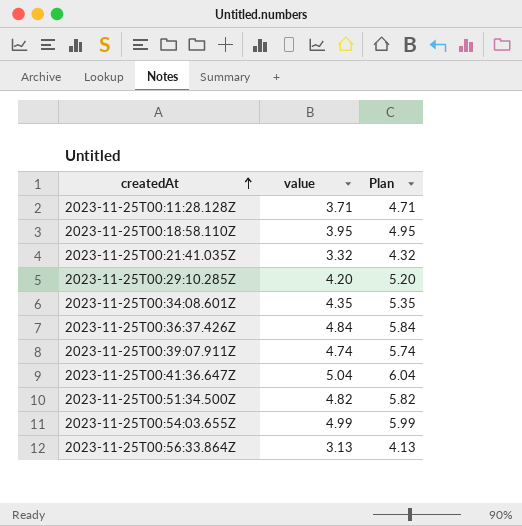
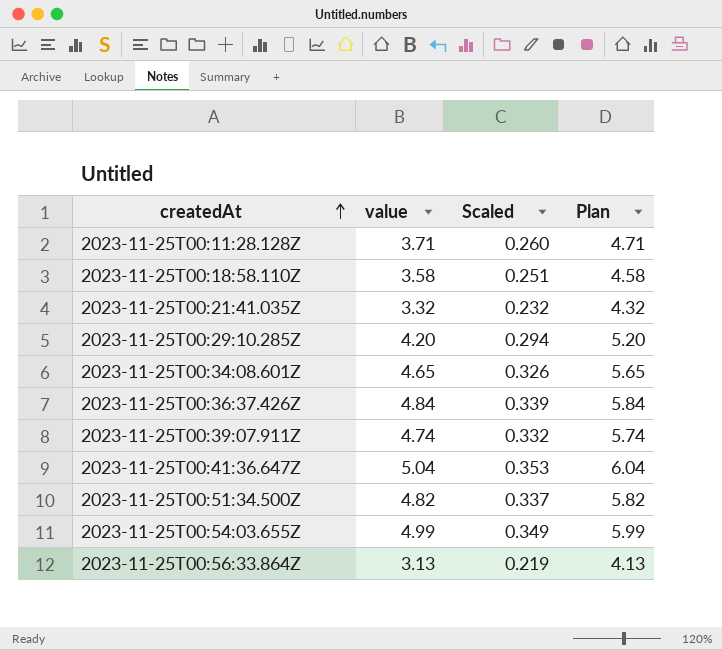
column Scaled | formula: none -> [value] * 0.07
2023-11-25T00:18:58.110Z | value: 3.95 -> 3.58
2023-11-25T00:18:58.110Z | Plan: 4.95 -> 4.58
2023-11-25T00:34:08.601Z | value: 4.35 -> 4.65
2023-11-25T00:34:08.601Z | Plan: 5.35 -> 5.65

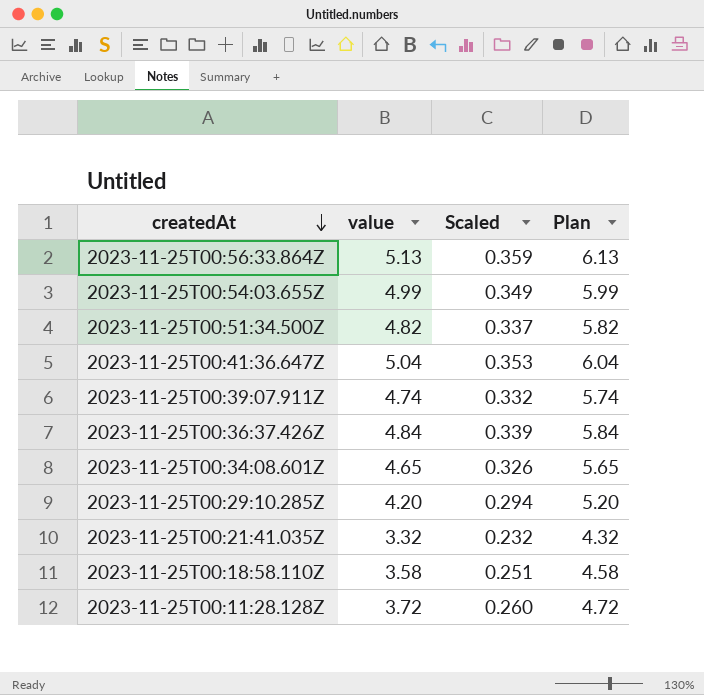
row order: createdAt ascending -> createdAt descending
2023-11-25T00:56:33.864Z | value: 3.13 -> 5.13
2023-11-25T00:56:33.864Z | Scaled: 0.219 -> 0.359
2023-11-25T00:56:33.864Z | Plan: 4.13 -> 6.13
2023-11-25T00:11:28.128Z | value: 3.71 -> 3.72
2023-11-25T00:11:28.128Z | Plan: 4.71 -> 4.72

